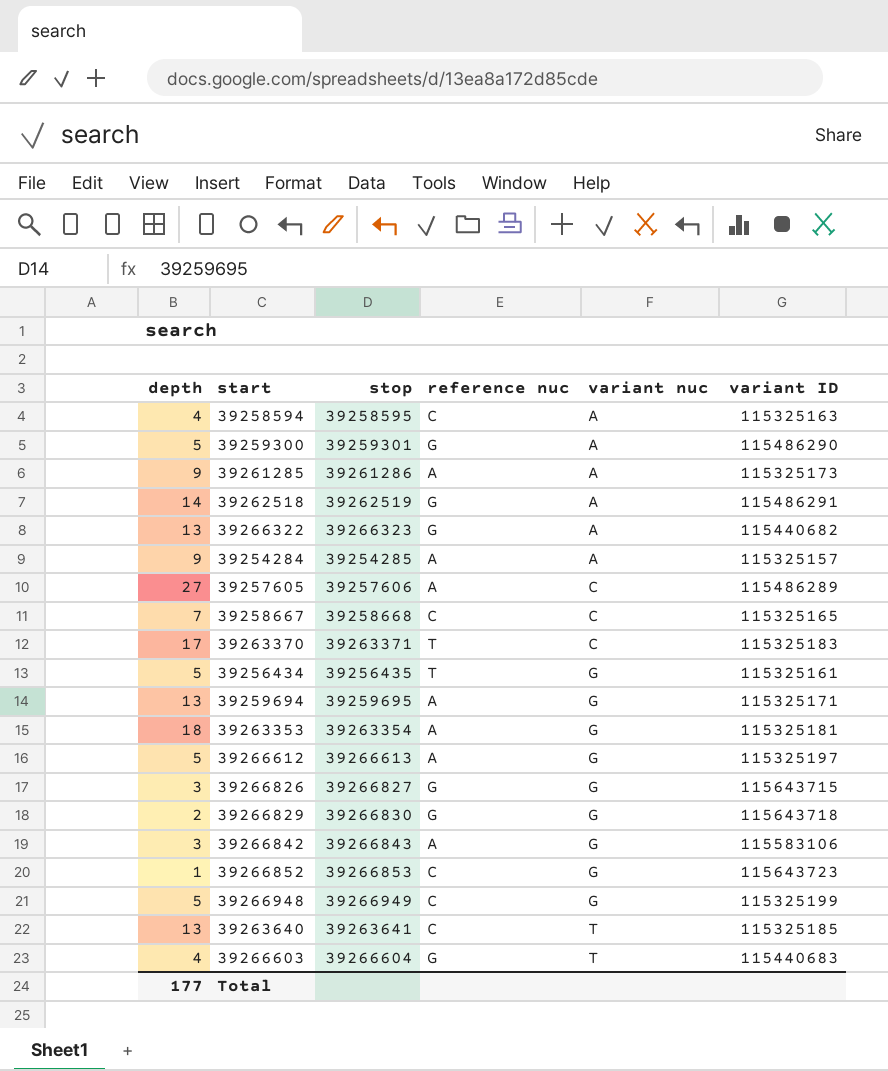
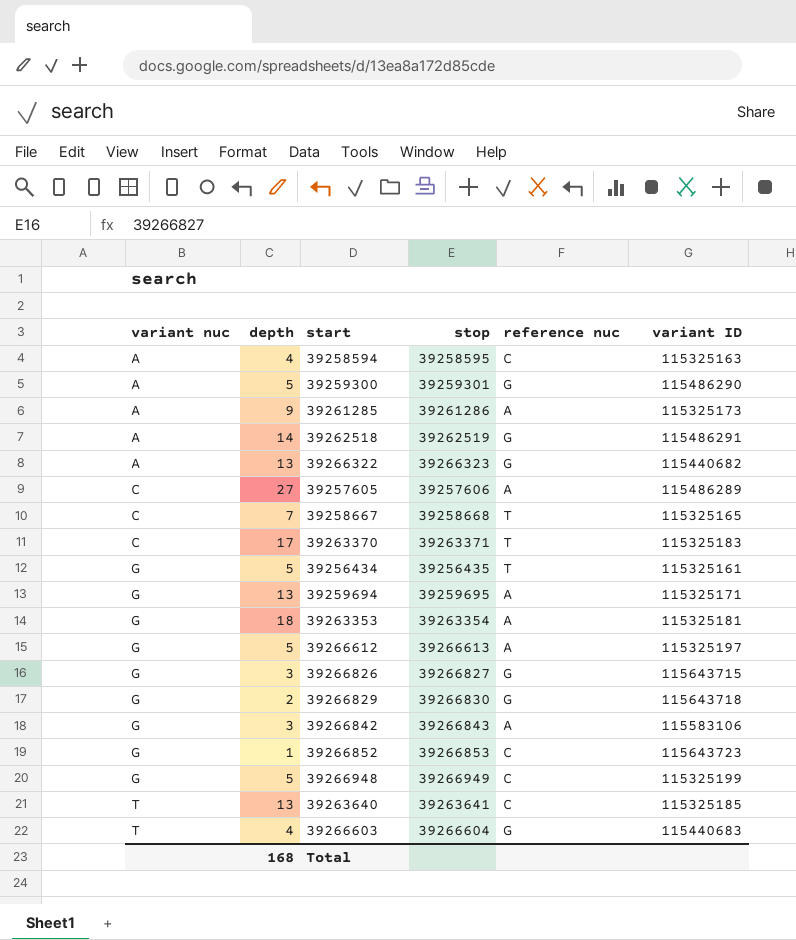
column variant nuc | position: 5 -> 1
row 39254284: 9 | 39254285 | A | A | 115325157 -> none
39258667 | reference nuc: C -> T
Total | depth: 177 -> 168

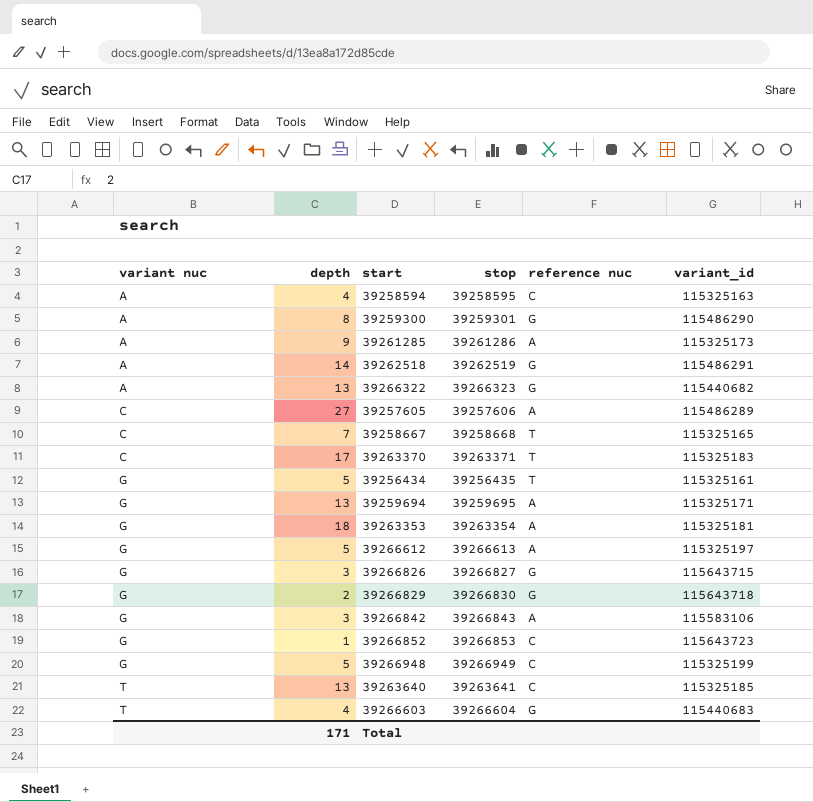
column name: variant ID -> variant_id
39259300 | depth: 5 -> 8
Total | depth: 168 -> 171

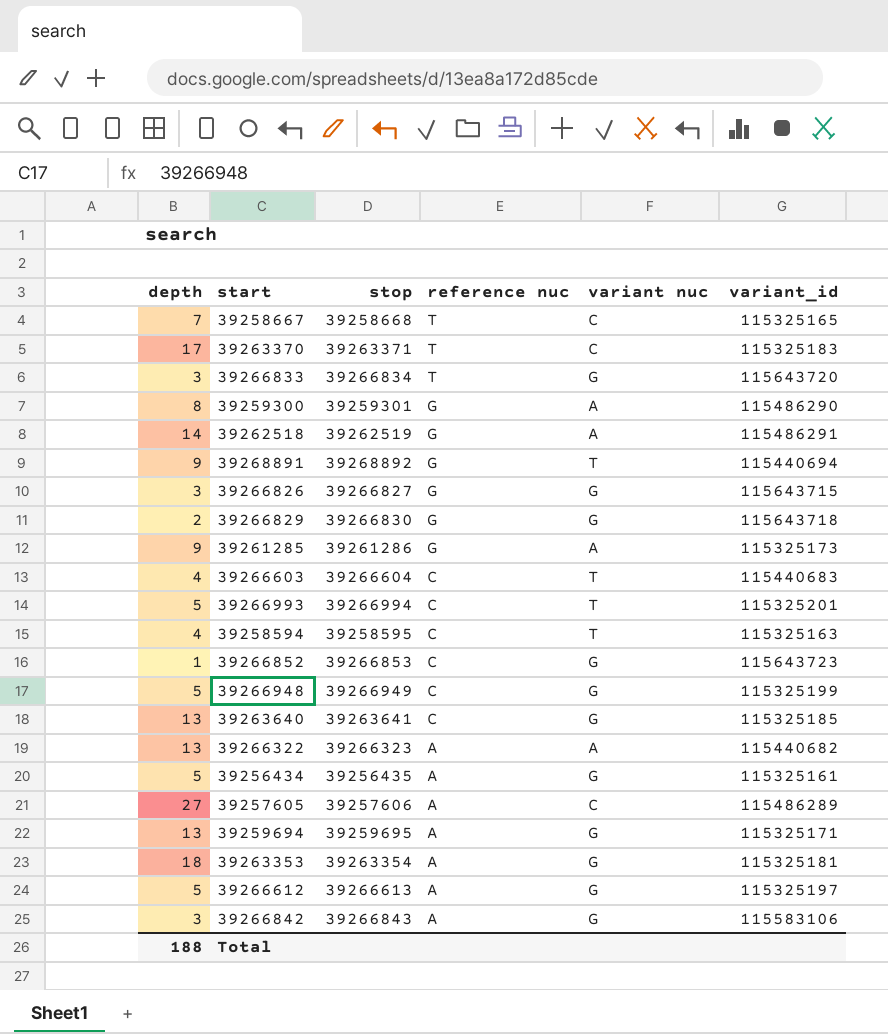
row order: variant nuc ascending -> reference nuc descending
column variant nuc | position: 1 -> 5
row 39266833: none -> 3 | 39266834 | T | G | 115643720
row 39268891: none -> 9 | 39268892 | G | T | 115440694
39261285 | reference nuc: A -> G
39266603 | reference nuc: G -> C
row 39266993: none -> 5 | 39266994 | C | T | 115325201
39258594 | variant nuc: A -> T
39263640 | variant nuc: T -> G
39266322 | reference nuc: G -> A
39256434 | reference nuc: T -> A
Total | depth: 171 -> 188

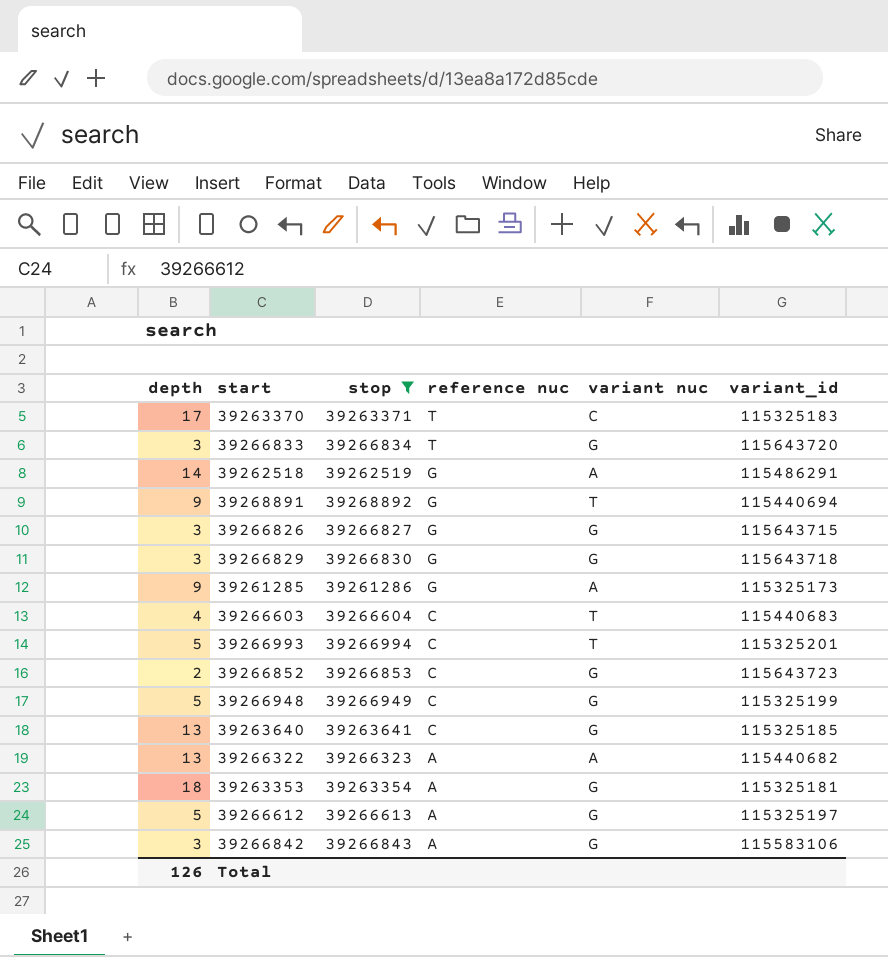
filter: none -> stop >= 39261286
39266829 | depth: 2 -> 3
39266852 | depth: 1 -> 2
Total | depth: 188 -> 126

